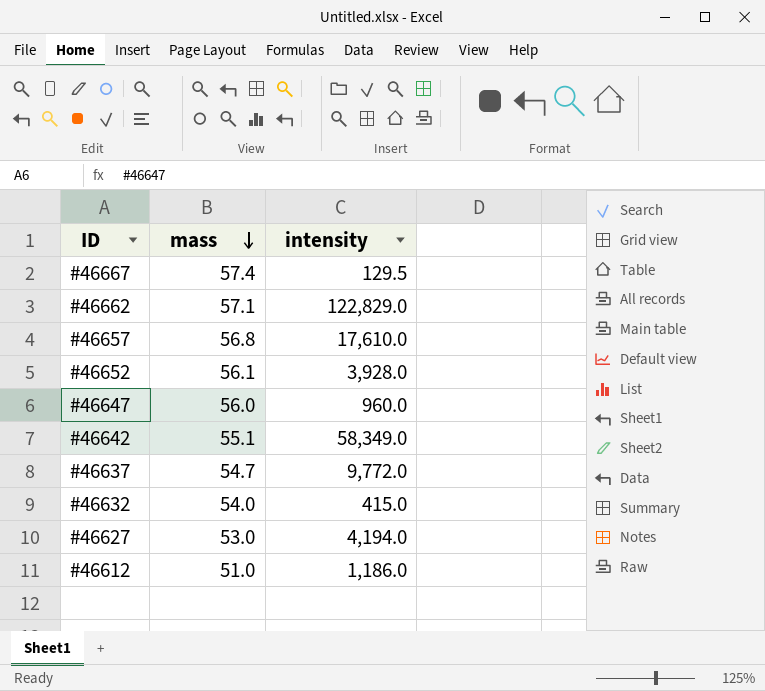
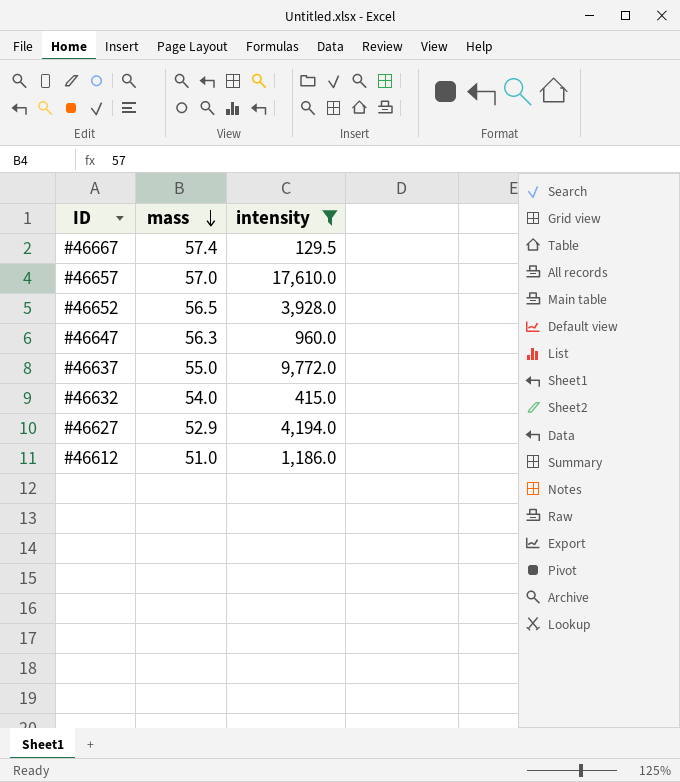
filter: none -> intensity <= 17,610.0
#46657 | mass: 56.8 -> 57.0
#46652 | mass: 56.1 -> 56.5
#46647 | mass: 56.0 -> 56.3
#46637 | mass: 54.7 -> 55.0
#46627 | mass: 53.0 -> 52.9

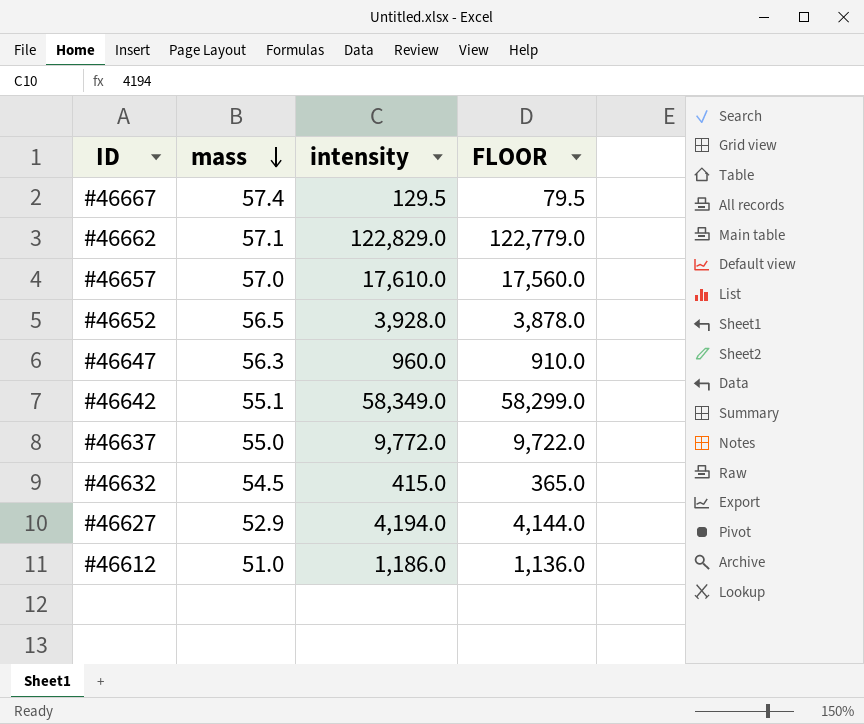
filter: intensity <= 17,610.0 -> none
column FLOOR | formula: none -> [intensity] - 50
#46632 | mass: 54.0 -> 54.5

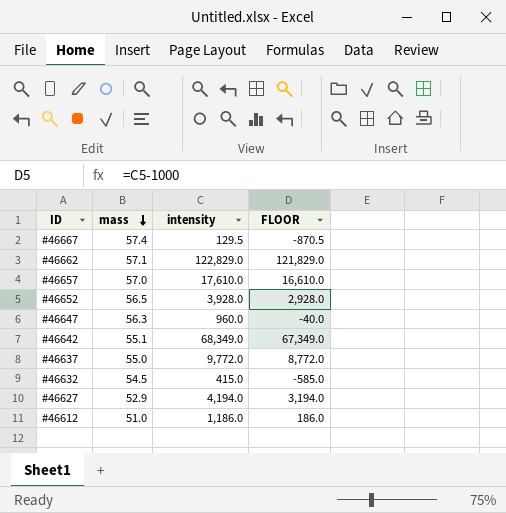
column FLOOR | formula: [intensity] - 50 -> [intensity] - 1000
#46642 | intensity: 58,349.0 -> 68,349.0

